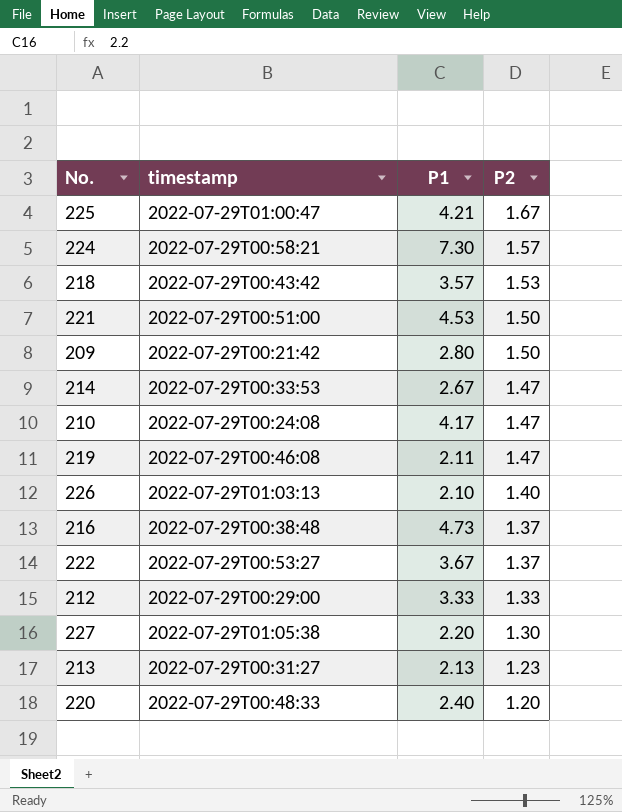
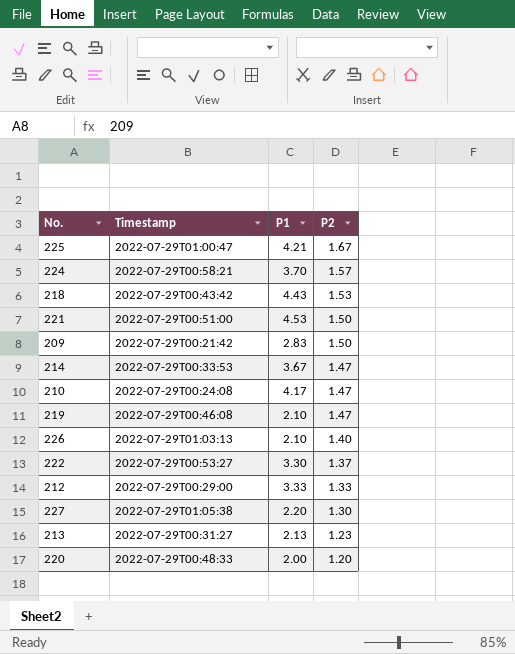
column name: timestamp -> Timestamp
row 216: 2022-07-29T00:38:48 | 4.73 | 1.37 -> none
224 | P1: 7.30 -> 3.70
218 | P1: 3.57 -> 4.43
209 | P1: 2.80 -> 2.83
214 | P1: 2.67 -> 3.67
219 | P1: 2.11 -> 2.10
222 | P1: 3.67 -> 3.30
220 | P1: 2.40 -> 2.00

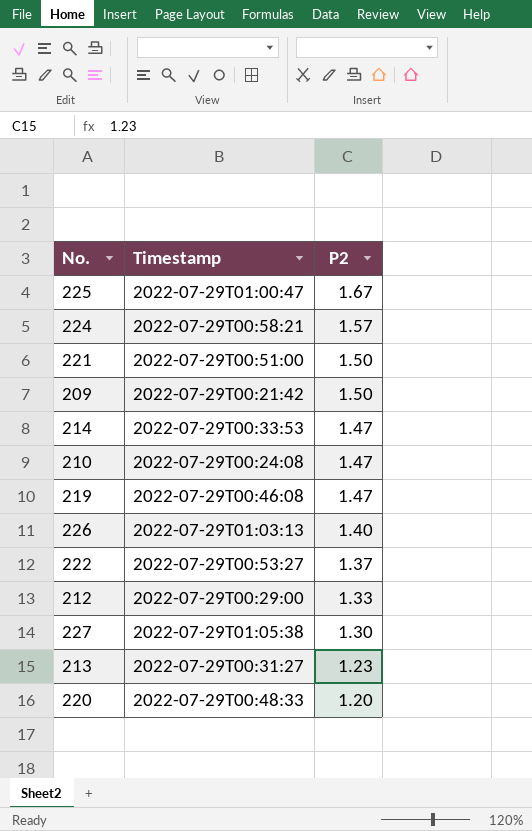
column P1 | position: 3 -> none
row 218: 2022-07-29T00:43:42 | 4.43 | 1.53 -> none

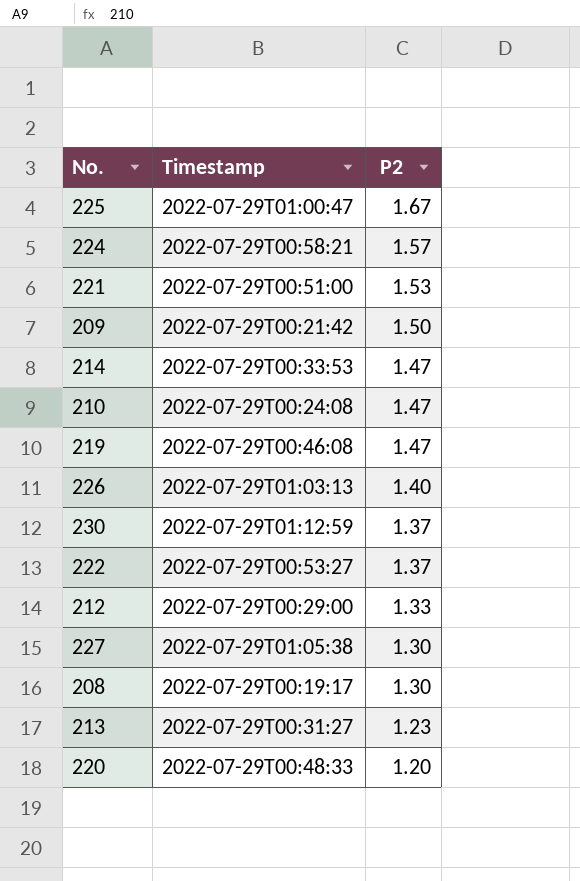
221 | P2: 1.50 -> 1.53
row 230: none -> 2022-07-29T01:12:59 | 1.37
row 208: none -> 2022-07-29T00:19:17 | 1.30

